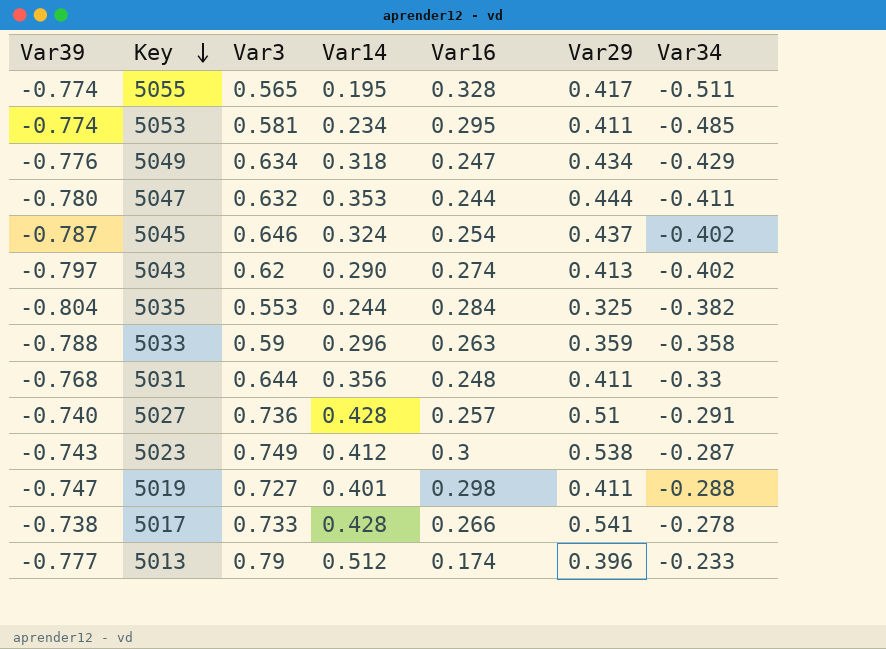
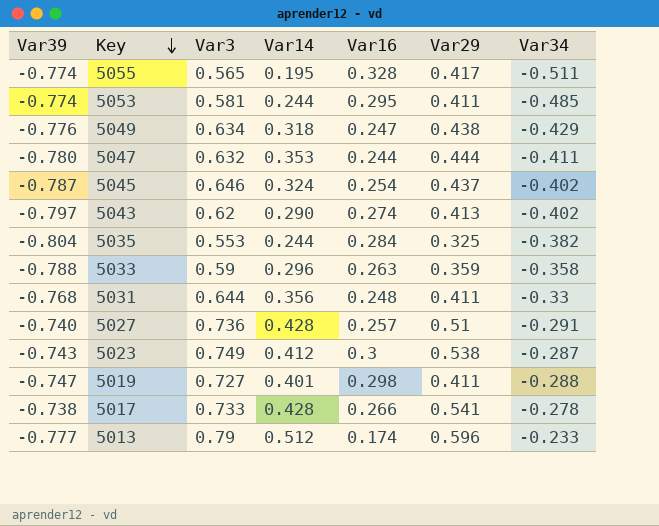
5053 | Var14: 0.234 -> 0.244
5049 | Var29: 0.434 -> 0.438
5013 | Var29: 0.396 -> 0.596

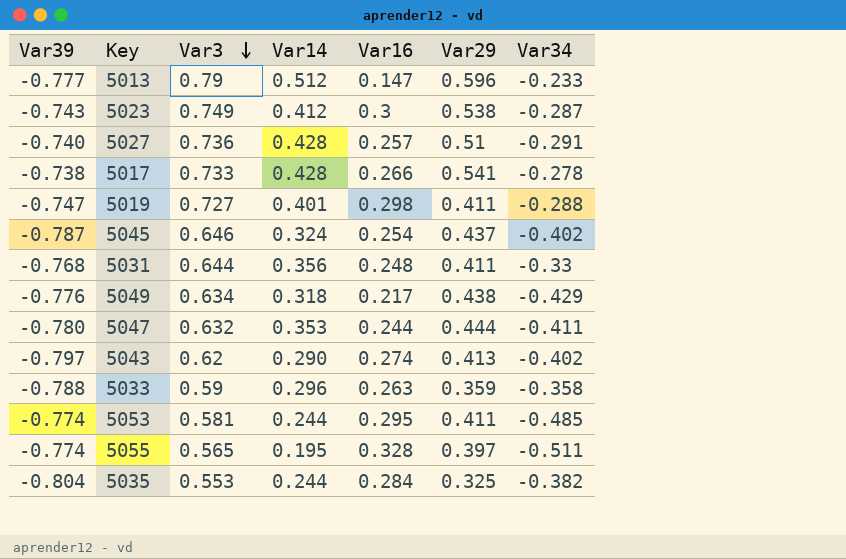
row order: Key descending -> Var3 descending
5013 | Var16: 0.174 -> 0.147
5049 | Var16: 0.247 -> 0.217
5055 | Var29: 0.417 -> 0.397

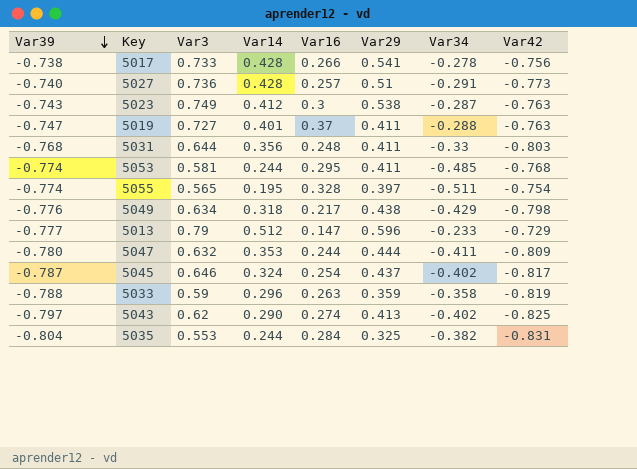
row order: Var3 descending -> Var39 descending
column Var42 | position: none -> 8
5019 | Var16: 0.298 -> 0.37

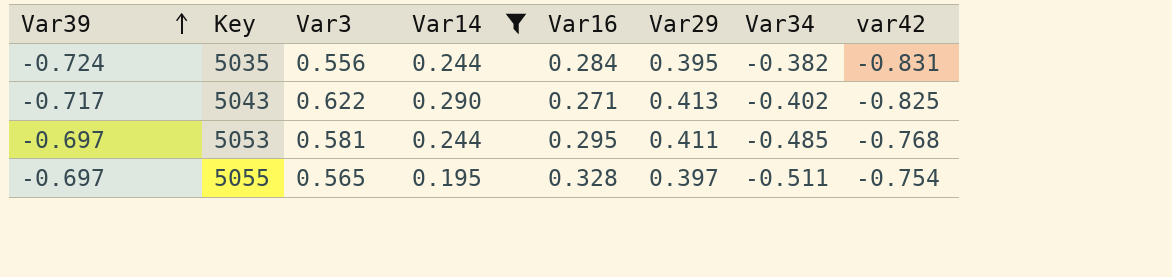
filter: none -> Var14 <= 0.290
row order: Var39 descending -> Var39 ascending
column name: Var42 -> var42
5035 | Var39: -0.804 -> -0.724
5035 | Var3: 0.553 -> 0.556
5035 | Var29: 0.325 -> 0.395
5043 | Var39: -0.797 -> -0.717
5043 | Var3: 0.62 -> 0.622
5043 | Var16: 0.274 -> 0.271
5053 | Var39: -0.774 -> -0.697
5055 | Var39: -0.774 -> -0.697

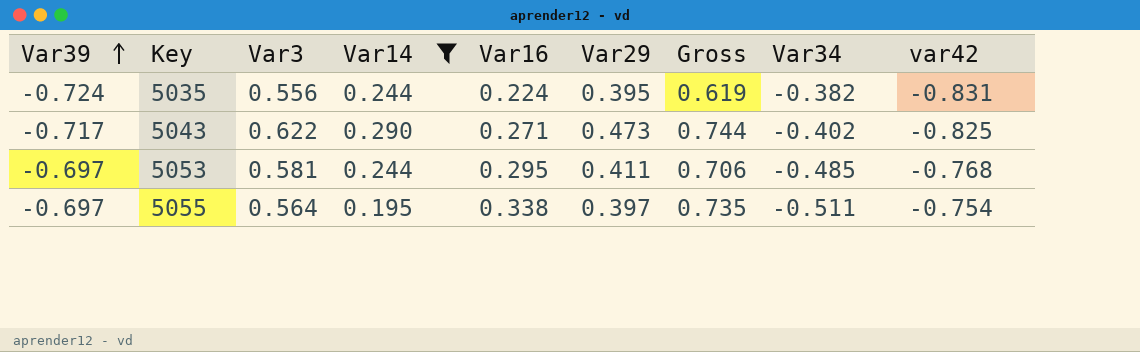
column Gross | formula: none -> [Var16] + [Var29]
5035 | Var16: 0.284 -> 0.224
5043 | Var29: 0.413 -> 0.473
5055 | Var3: 0.565 -> 0.564
5055 | Var16: 0.328 -> 0.338

